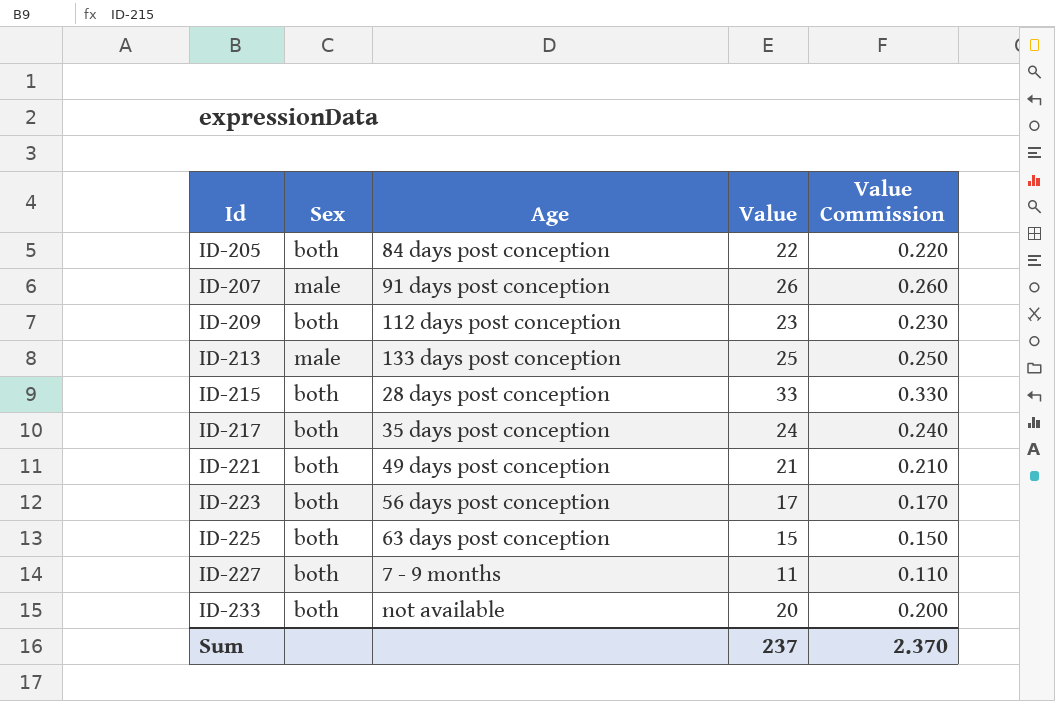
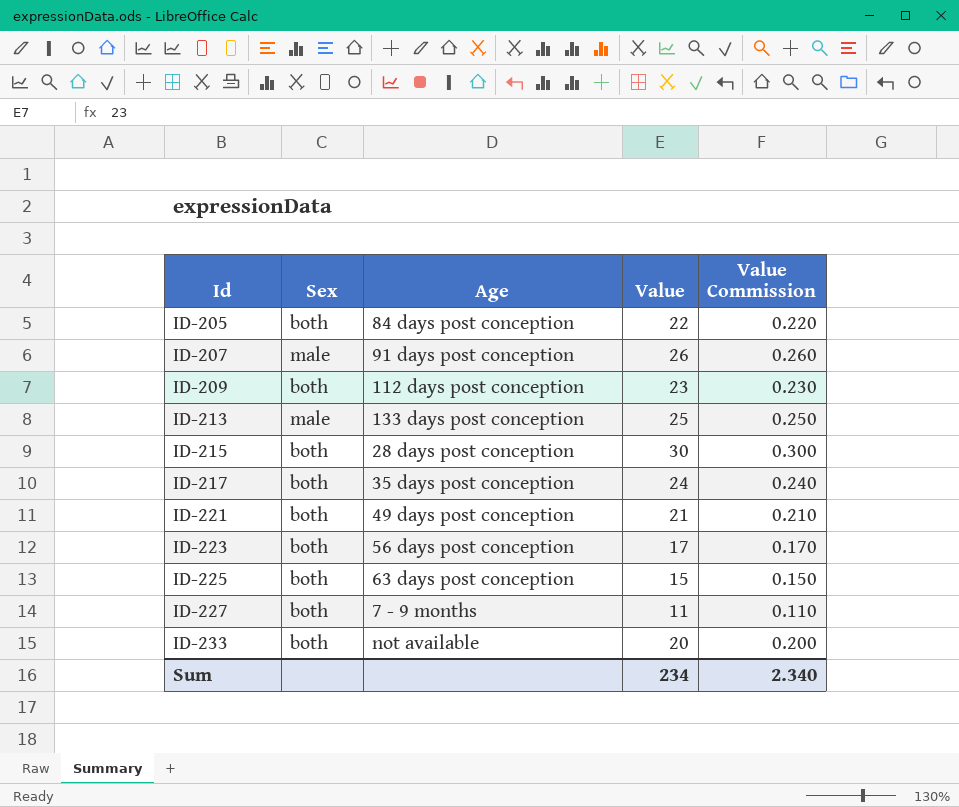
ID-215 | Value: 33 -> 30
ID-215 | Value Commission: 0.330 -> 0.300
Sum | Value: 237 -> 234
Sum | Value Commission: 2.370 -> 2.340

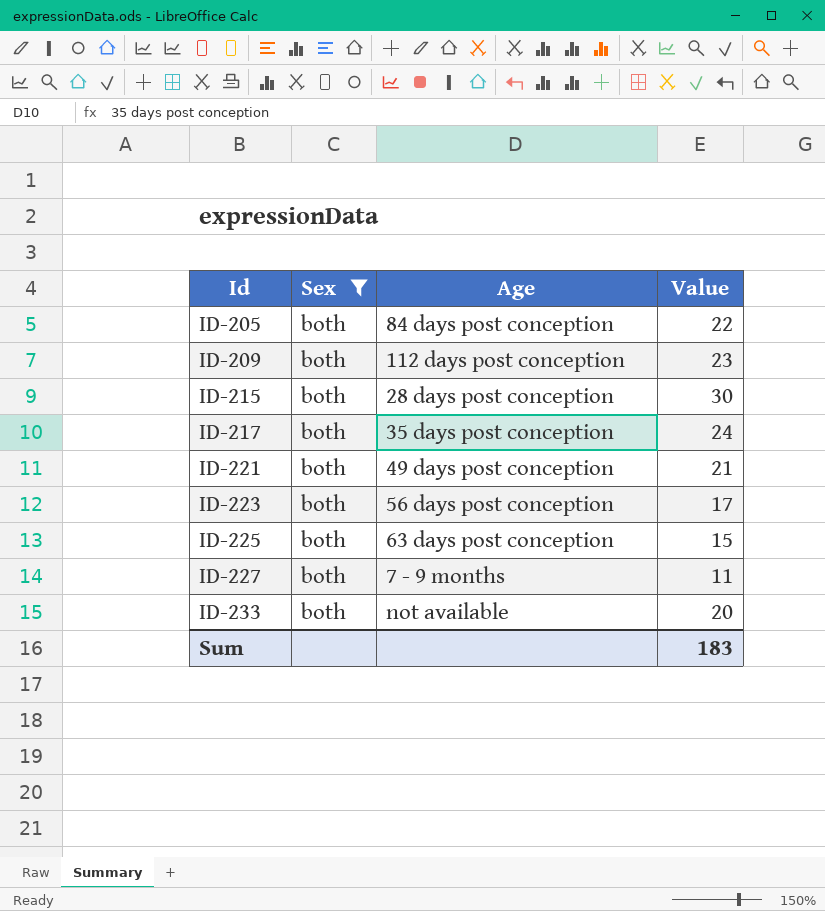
filter: none -> Sex = both
column Value Commission | formula: [Value] * 0.01 -> none
Sum | Value: 234 -> 183

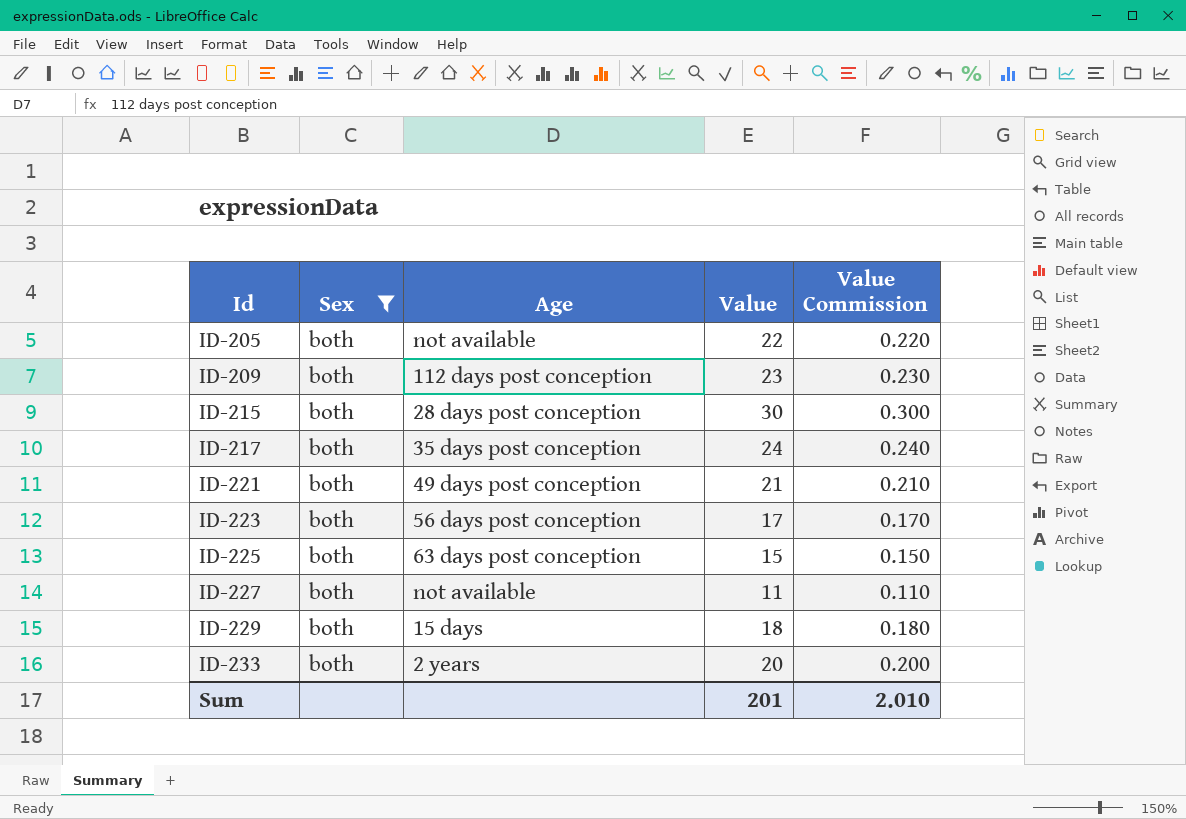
column Value Commission | formula: none -> [Value] * 0.01
ID-205 | Age: 84 days post conception -> not available
ID-227 | Age: 7 - 9 months -> not available
row ID-229: none -> both | 15 days | 18 | 0.180
ID-233 | Age: not available -> 2 years
Sum | Value: 183 -> 201

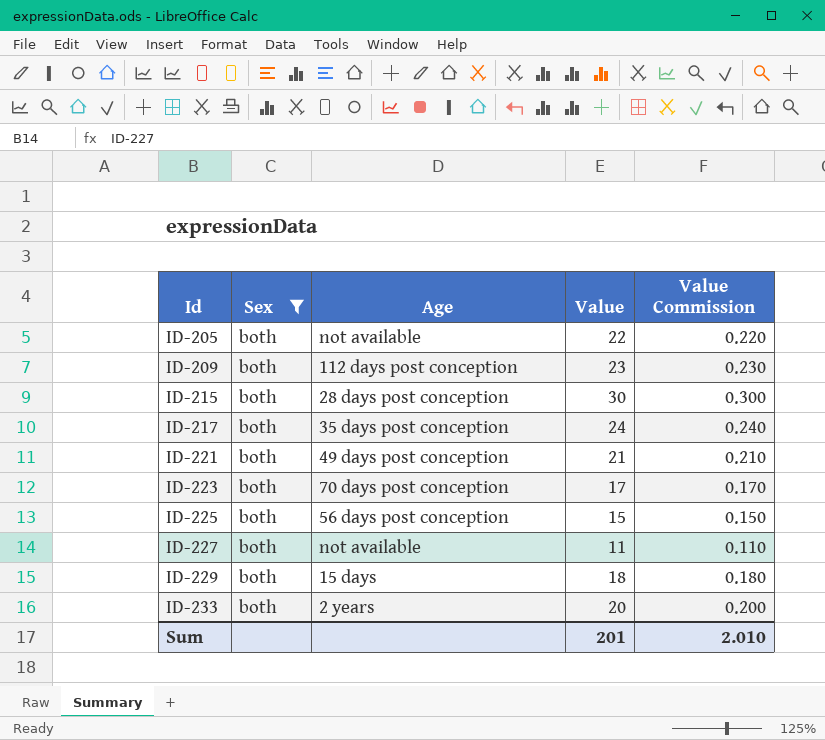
ID-223 | Age: 56 days post conception -> 70 days post conception
ID-225 | Age: 63 days post conception -> 56 days post conception

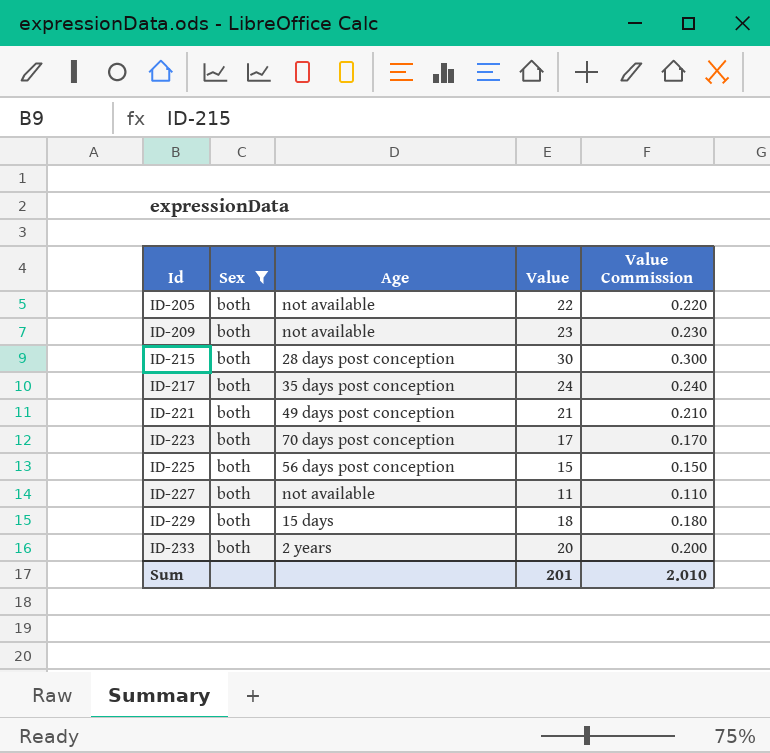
ID-209 | Age: 112 days post conception -> not available

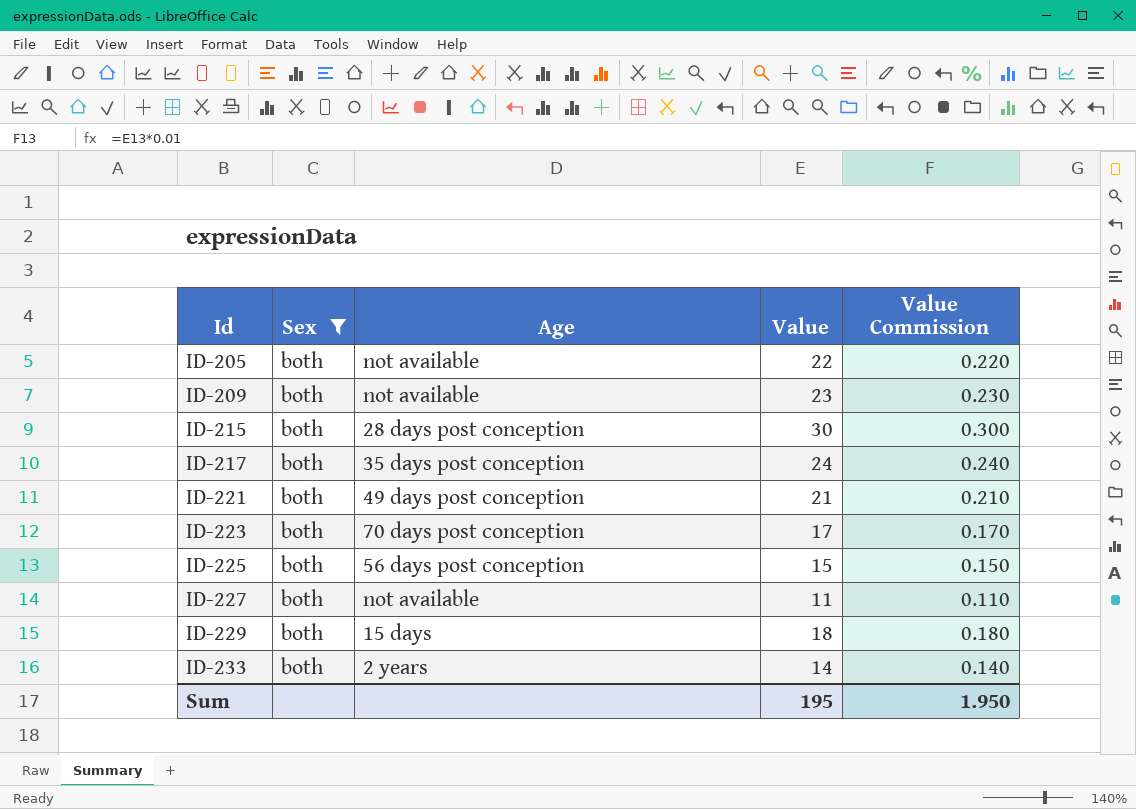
ID-233 | Value: 20 -> 14
ID-233 | Value Commission: 0.200 -> 0.140
Sum | Value: 201 -> 195
Sum | Value Commission: 2.010 -> 1.950

